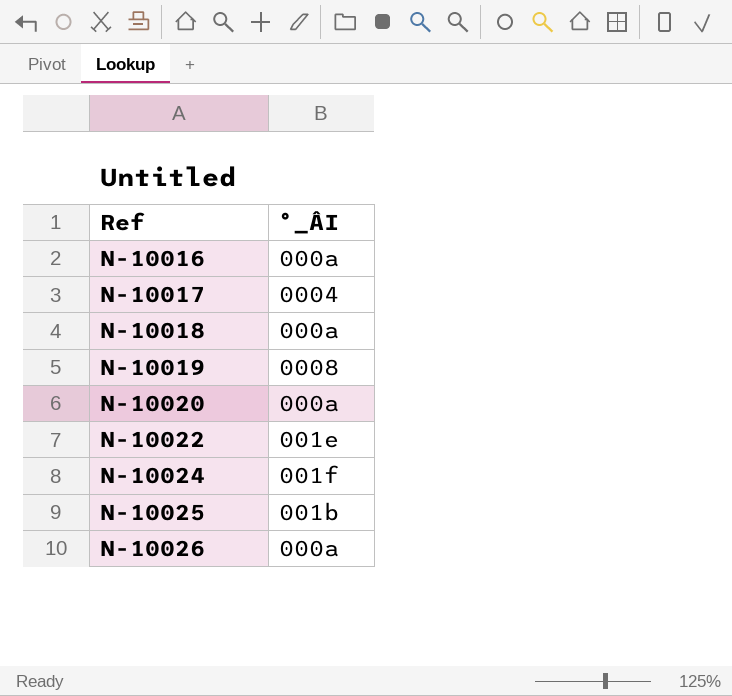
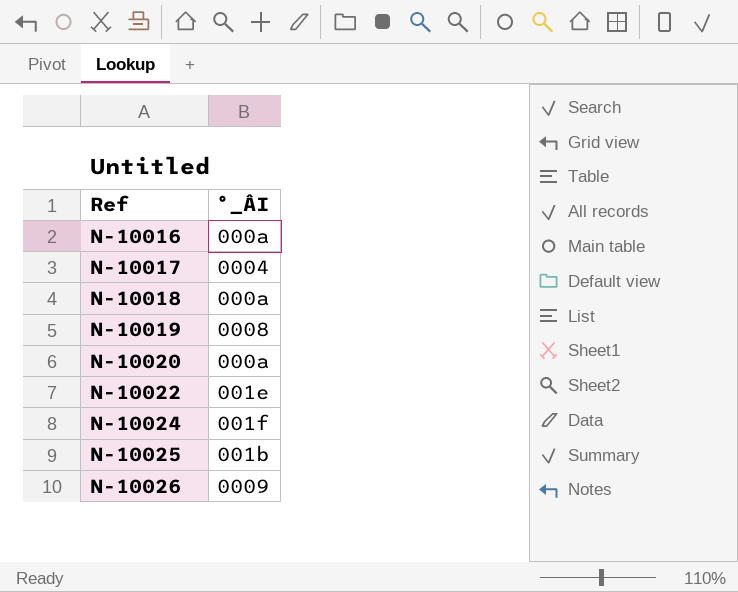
N-10026 | °_ÂI: 000a -> 0009

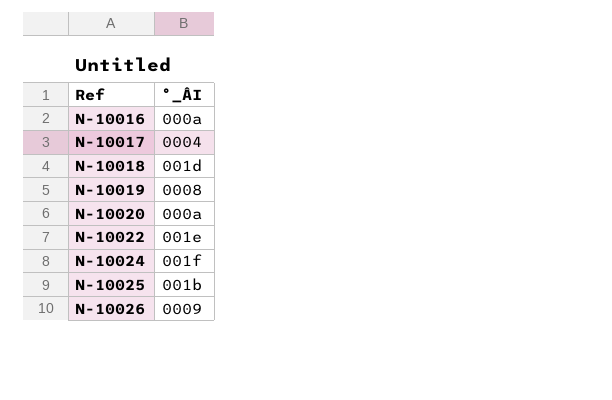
N-10018 | °_ÂI: 000a -> 001d

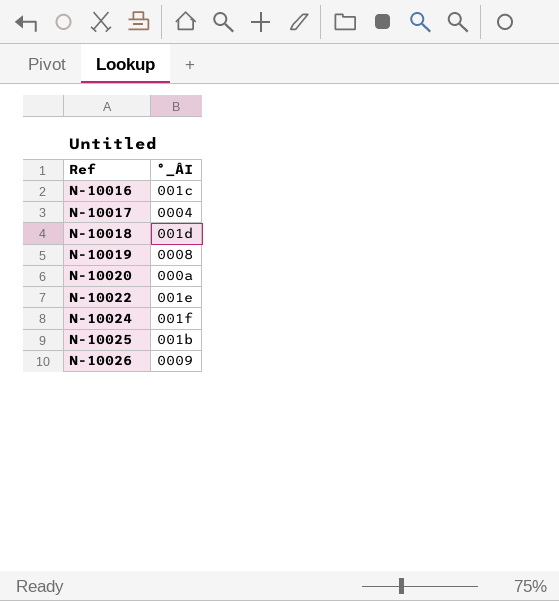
N-10016 | °_ÂI: 000a -> 001c

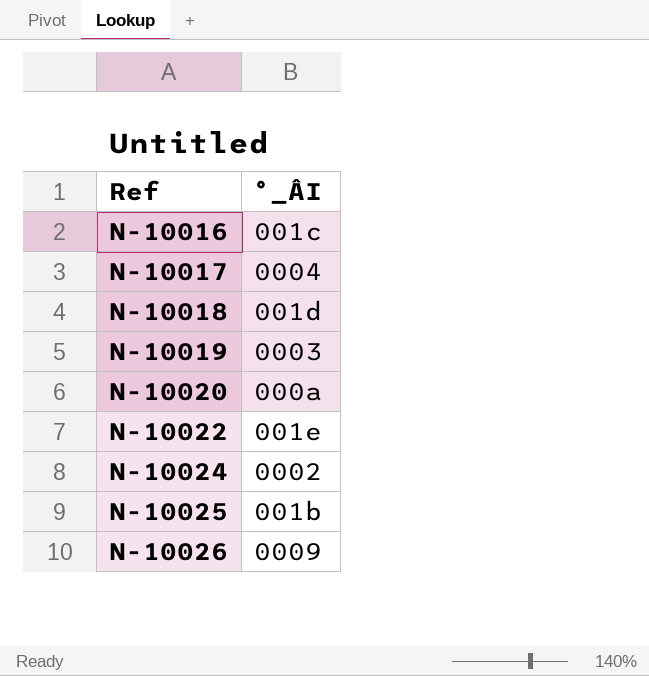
N-10019 | °_ÂI: 0008 -> 0003
N-10024 | °_ÂI: 001f -> 0002

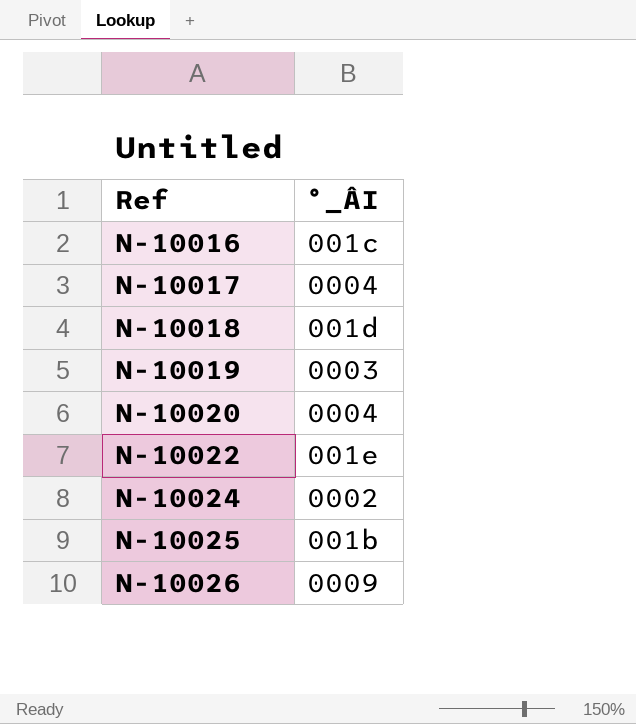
N-10020 | °_ÂI: 000a -> 0004

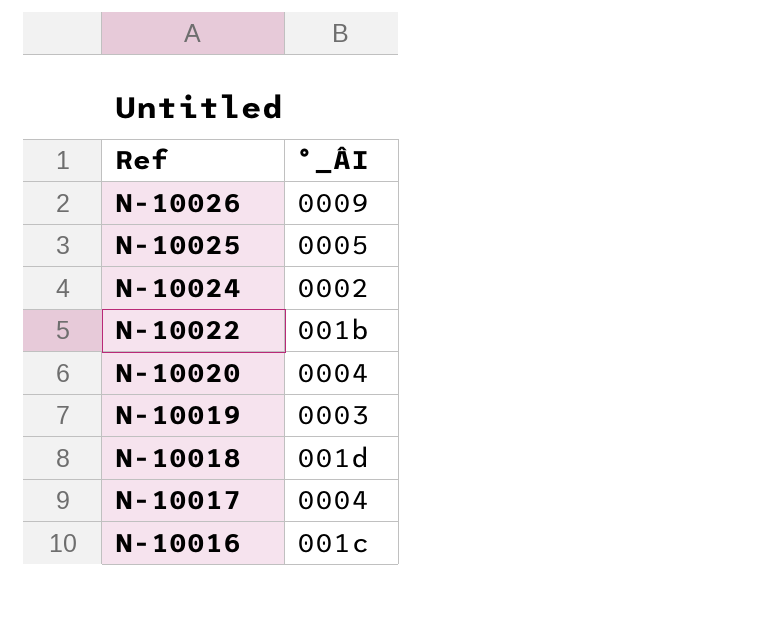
row order: Ref ascending -> Ref descending
N-10025 | °_ÂI: 001b -> 0005
N-10022 | °_ÂI: 001e -> 001b

